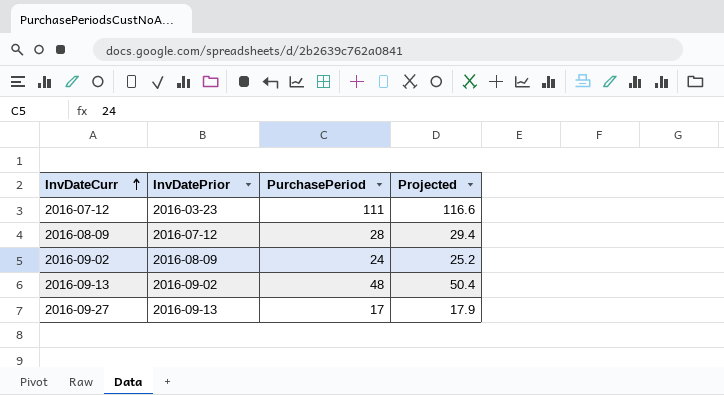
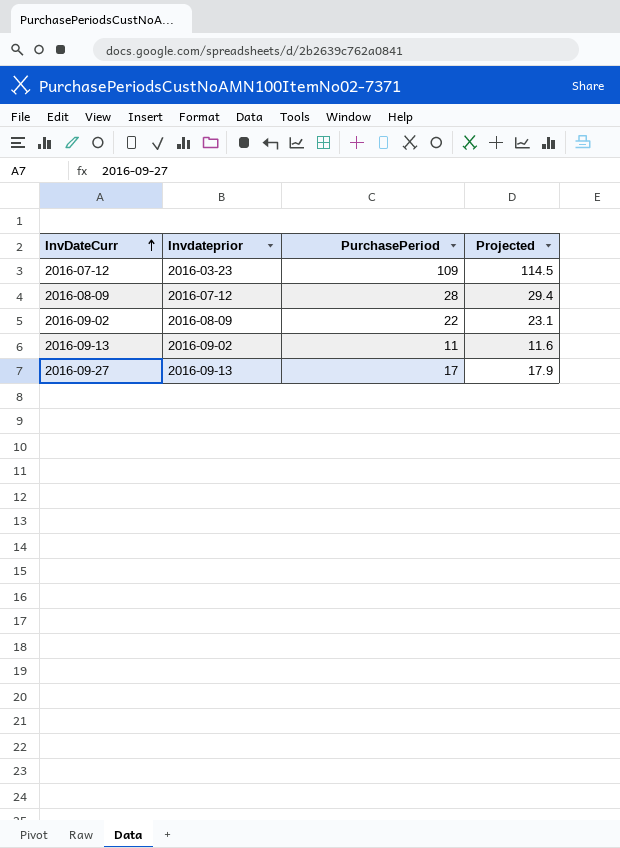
column name: InvDatePrior -> Invdateprior
2016-07-12 | PurchasePeriod: 111 -> 109
2016-07-12 | Projected: 116.6 -> 114.5
2016-09-02 | PurchasePeriod: 24 -> 22
2016-09-02 | Projected: 25.2 -> 23.1
2016-09-13 | PurchasePeriod: 48 -> 11
2016-09-13 | Projected: 50.4 -> 11.6

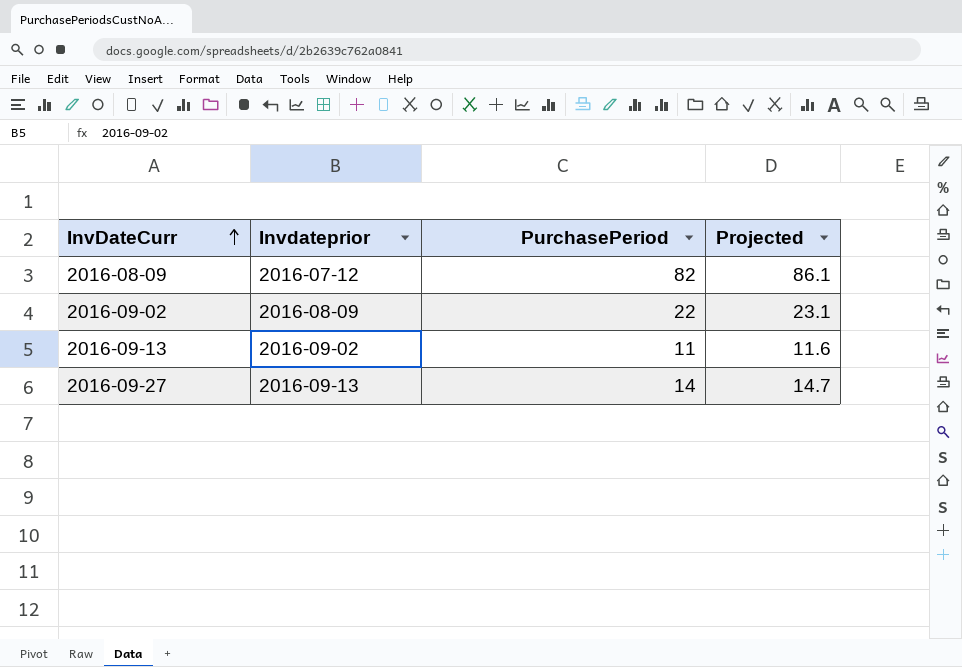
row 2016-07-12: 2016-03-23 | 109 | 114.5 -> none
2016-08-09 | PurchasePeriod: 28 -> 82
2016-08-09 | Projected: 29.4 -> 86.1
2016-09-27 | PurchasePeriod: 17 -> 14
2016-09-27 | Projected: 17.9 -> 14.7

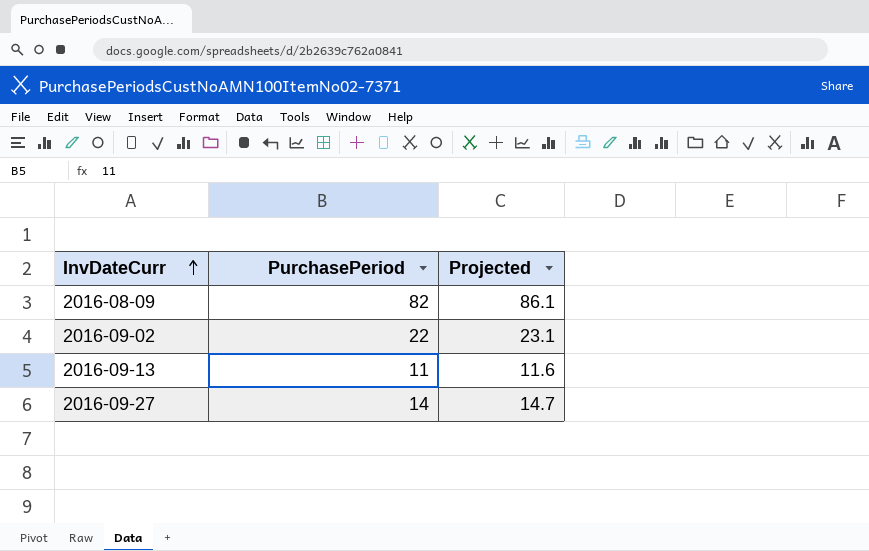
column Invdateprior | position: 2 -> none

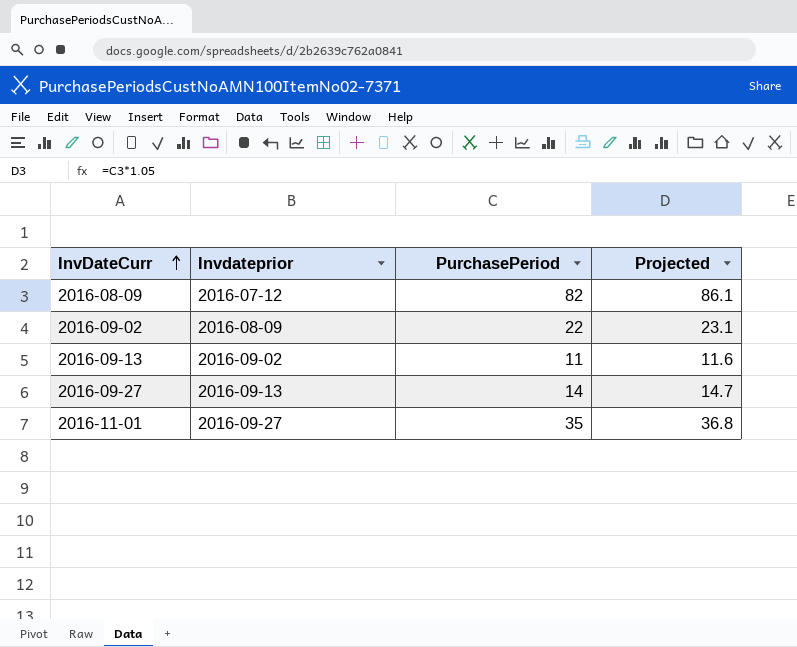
column Invdateprior | position: none -> 2
row 2016-11-01: none -> 2016-09-27 | 35 | 36.8

